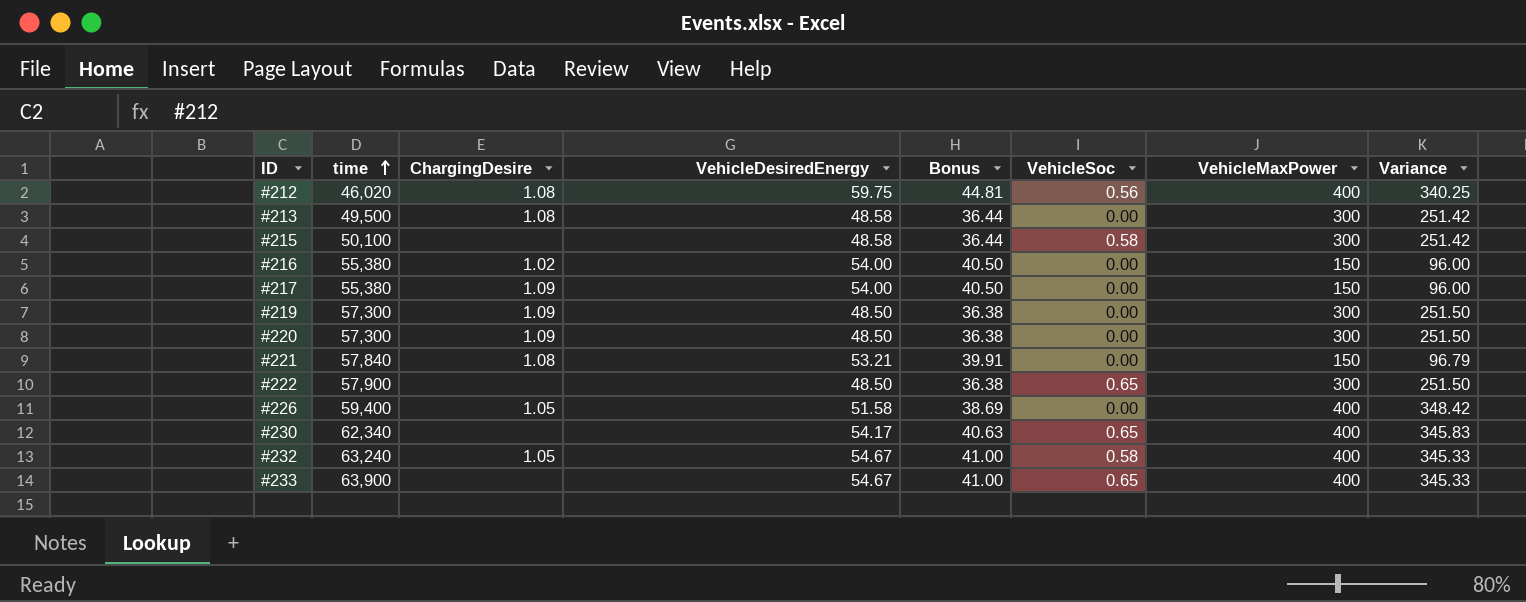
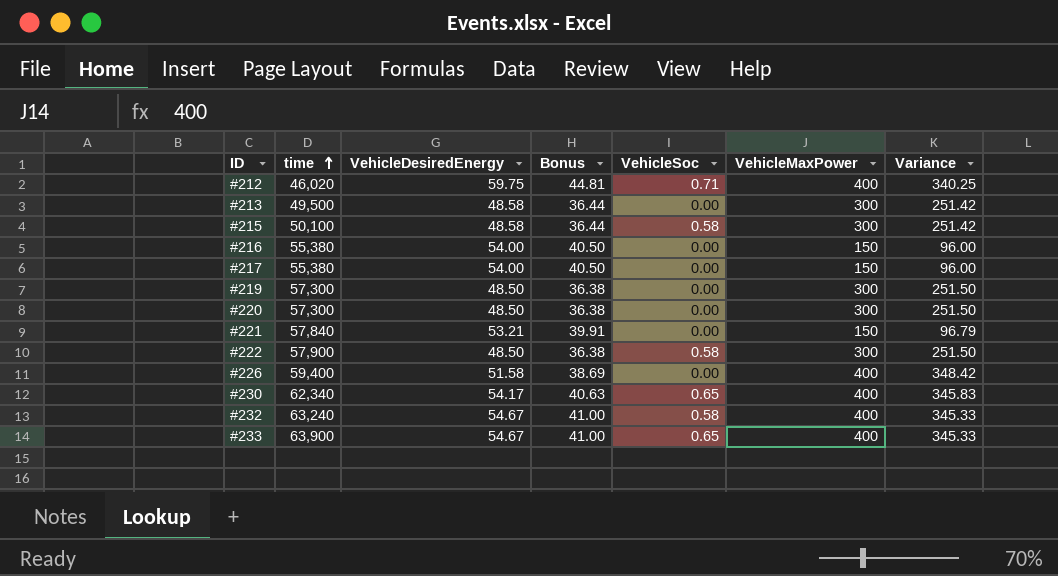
column ChargingDesire | position: 3 -> none
#212 | VehicleSoc: 0.56 -> 0.71
#222 | VehicleSoc: 0.65 -> 0.58

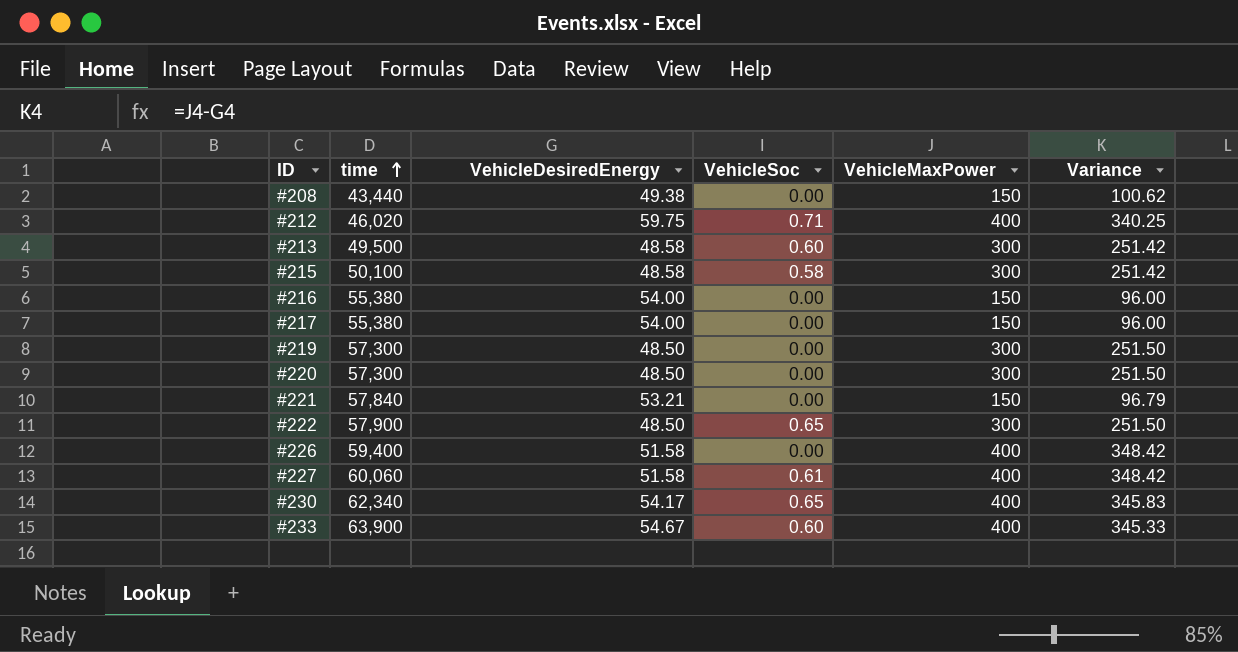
column Bonus | formula: [VehicleDesiredEnergy] * 0.75 -> none
row #232: 63,240 | 54.67 | 41.00 | 0.58 | 400 | 345.33 -> none
row #208: none -> 43,440 | 49.38 | 0.00 | 150 | 100.62
#213 | VehicleSoc: 0.00 -> 0.60
#222 | VehicleSoc: 0.58 -> 0.65
row #227: none -> 60,060 | 51.58 | 0.61 | 400 | 348.42
#233 | VehicleSoc: 0.65 -> 0.60

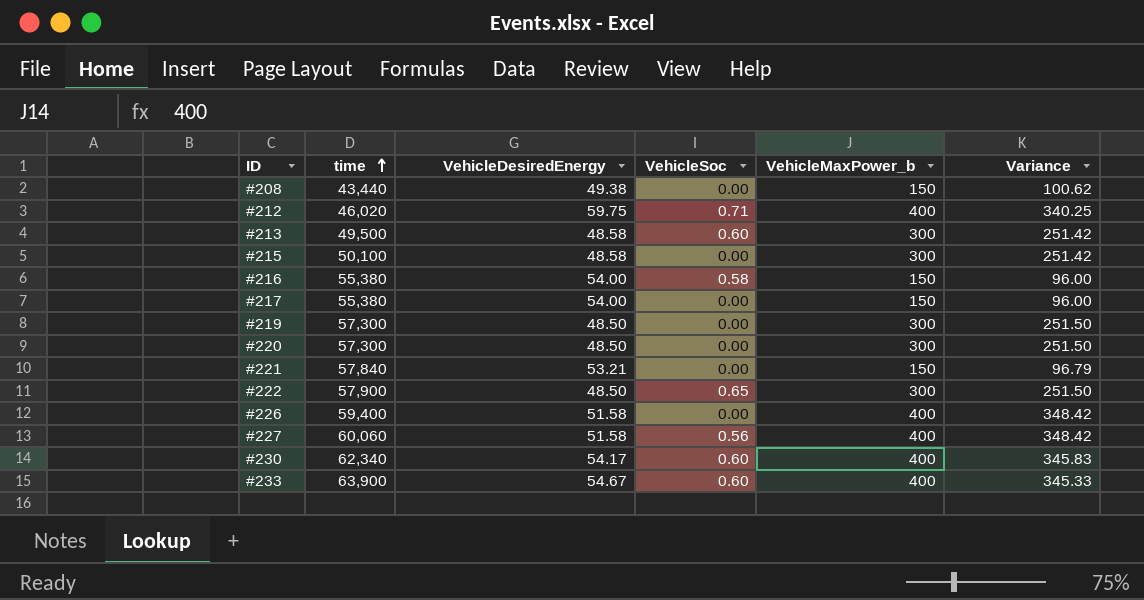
column name: VehicleMaxPower -> VehicleMaxPower_b
#215 | VehicleSoc: 0.58 -> 0.00
#216 | VehicleSoc: 0.00 -> 0.58
#227 | VehicleSoc: 0.61 -> 0.56
#230 | VehicleSoc: 0.65 -> 0.60

